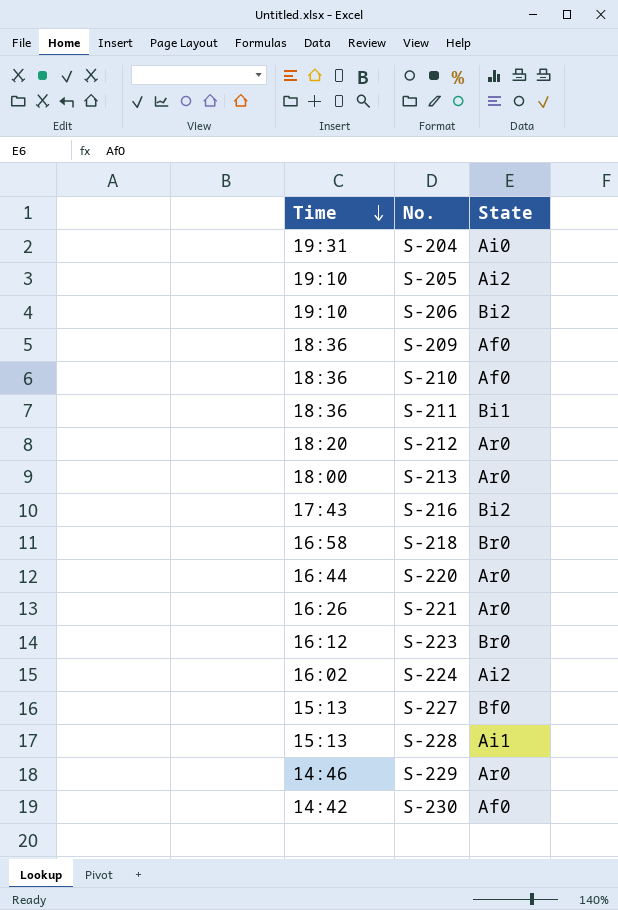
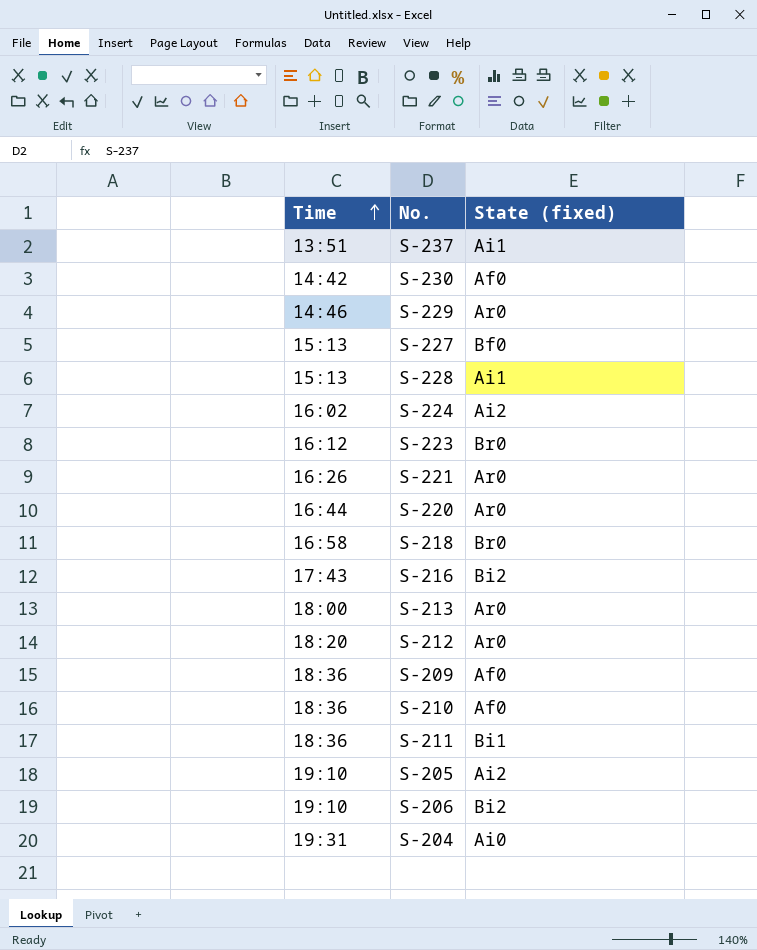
row order: Time descending -> Time ascending
column name: State -> State (fixed)
row S-237: none -> 13:51 | Ai1

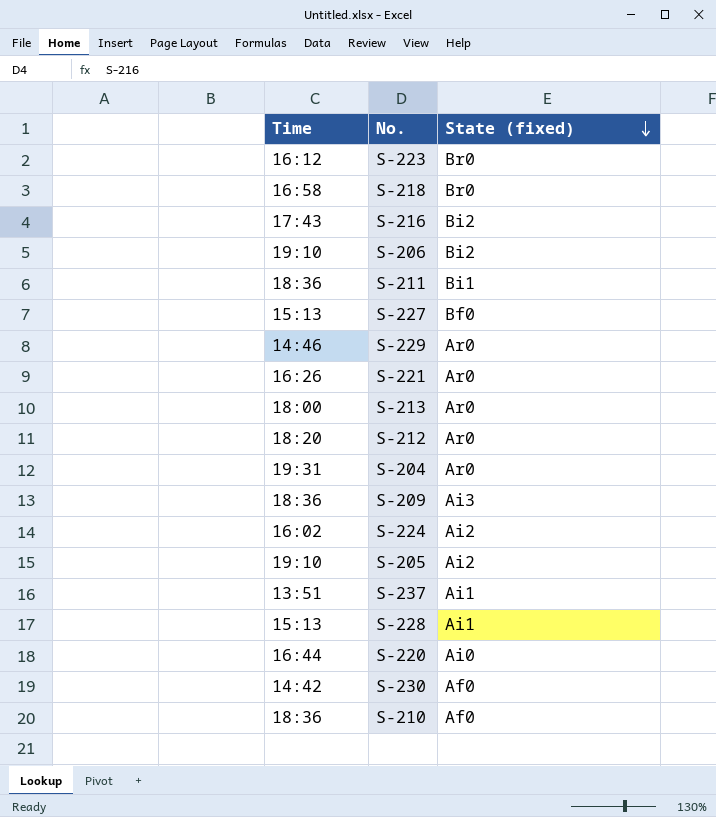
row order: Time ascending -> State (fixed) descending
S-204 | State (fixed): Ai0 -> Ar0
S-209 | State (fixed): Af0 -> Ai3
S-220 | State (fixed): Ar0 -> Ai0

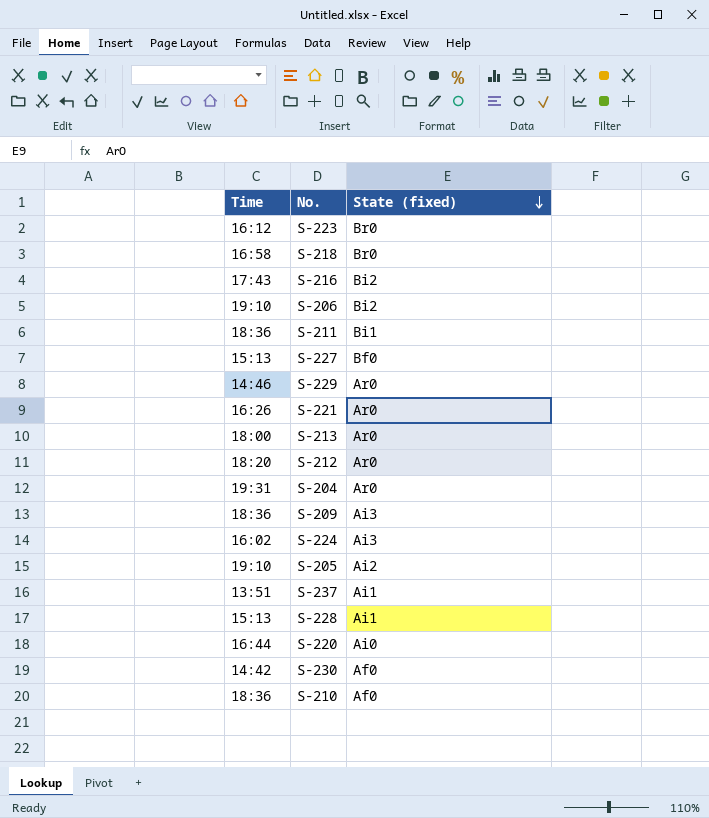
S-224 | State (fixed): Ai2 -> Ai3

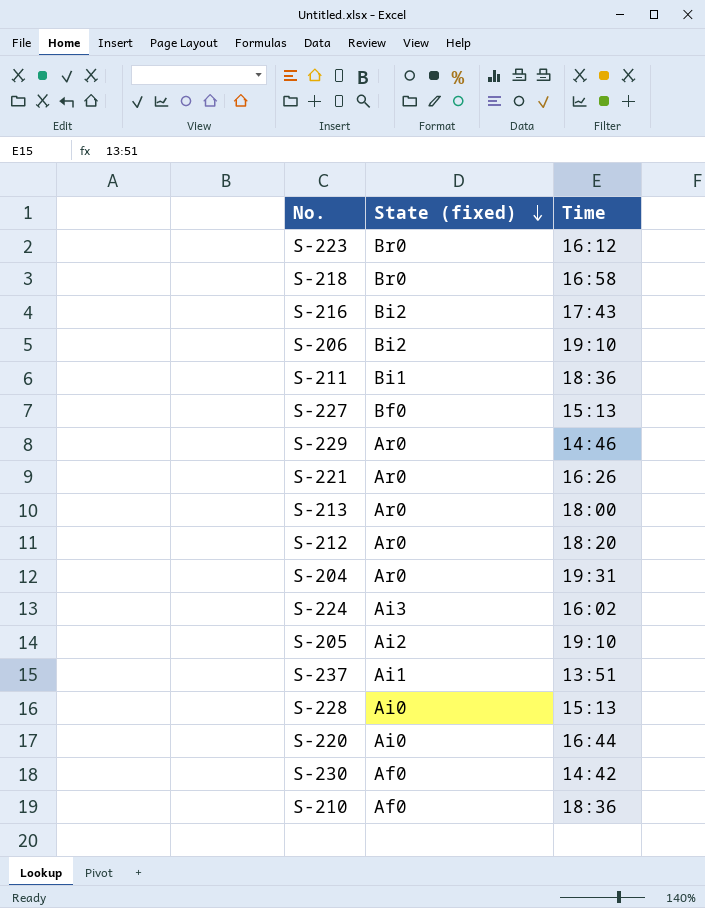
column Time | position: 1 -> 3
row S-209: 18:36 | Ai3 -> none
S-228 | State (fixed): Ai1 -> Ai0

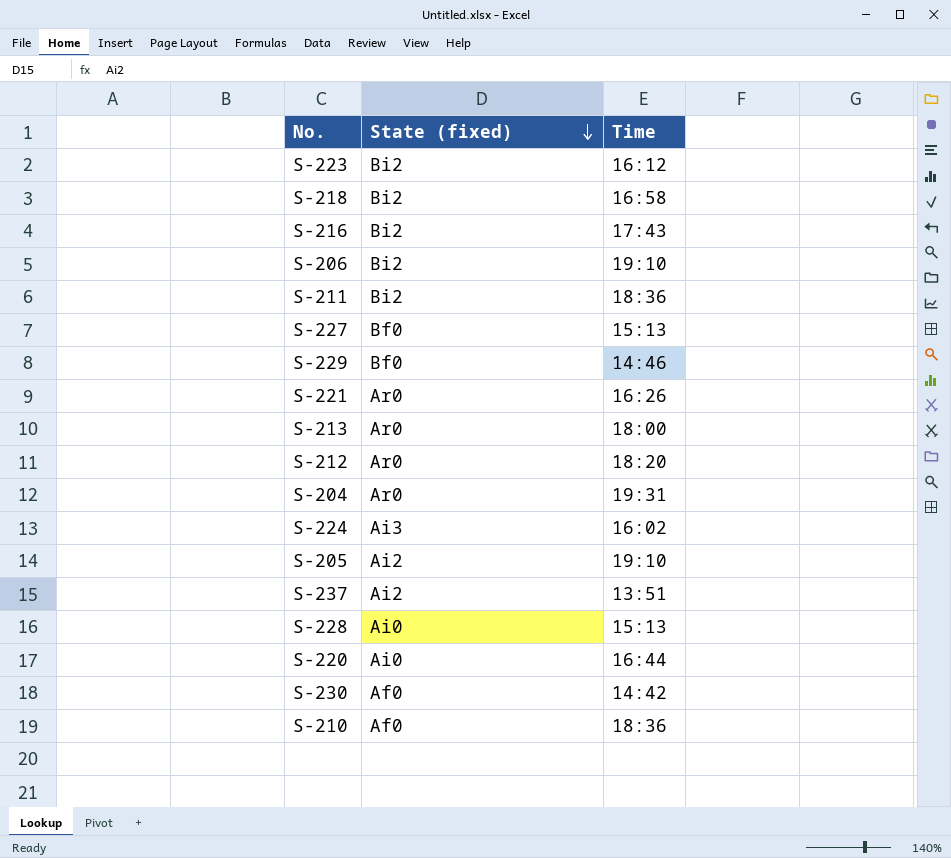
S-223 | State (fixed): Br0 -> Bi2
S-218 | State (fixed): Br0 -> Bi2
S-211 | State (fixed): Bi1 -> Bi2
S-229 | State (fixed): Ar0 -> Bf0
S-237 | State (fixed): Ai1 -> Ai2

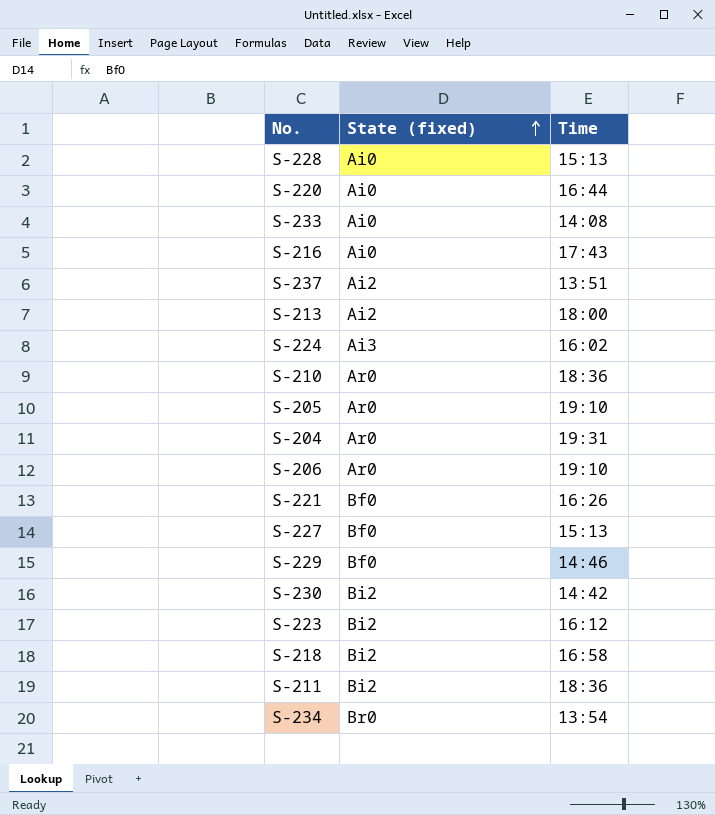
row order: State (fixed) descending -> State (fixed) ascending
row S-212: Ar0 | 18:20 -> none
row S-233: none -> Ai0 | 14:08
S-216 | State (fixed): Bi2 -> Ai0
S-213 | State (fixed): Ar0 -> Ai2
S-210 | State (fixed): Af0 -> Ar0
S-205 | State (fixed): Ai2 -> Ar0
S-206 | State (fixed): Bi2 -> Ar0
S-221 | State (fixed): Ar0 -> Bf0
S-230 | State (fixed): Af0 -> Bi2
row S-234: none -> Br0 | 13:54

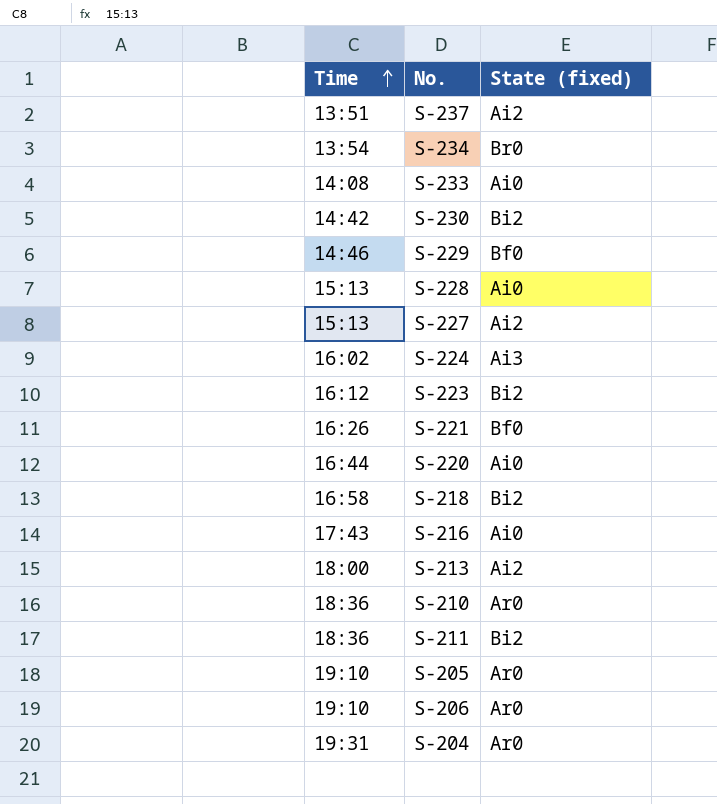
row order: State (fixed) ascending -> Time ascending
column Time | position: 3 -> 1
S-227 | State (fixed): Bf0 -> Ai2

